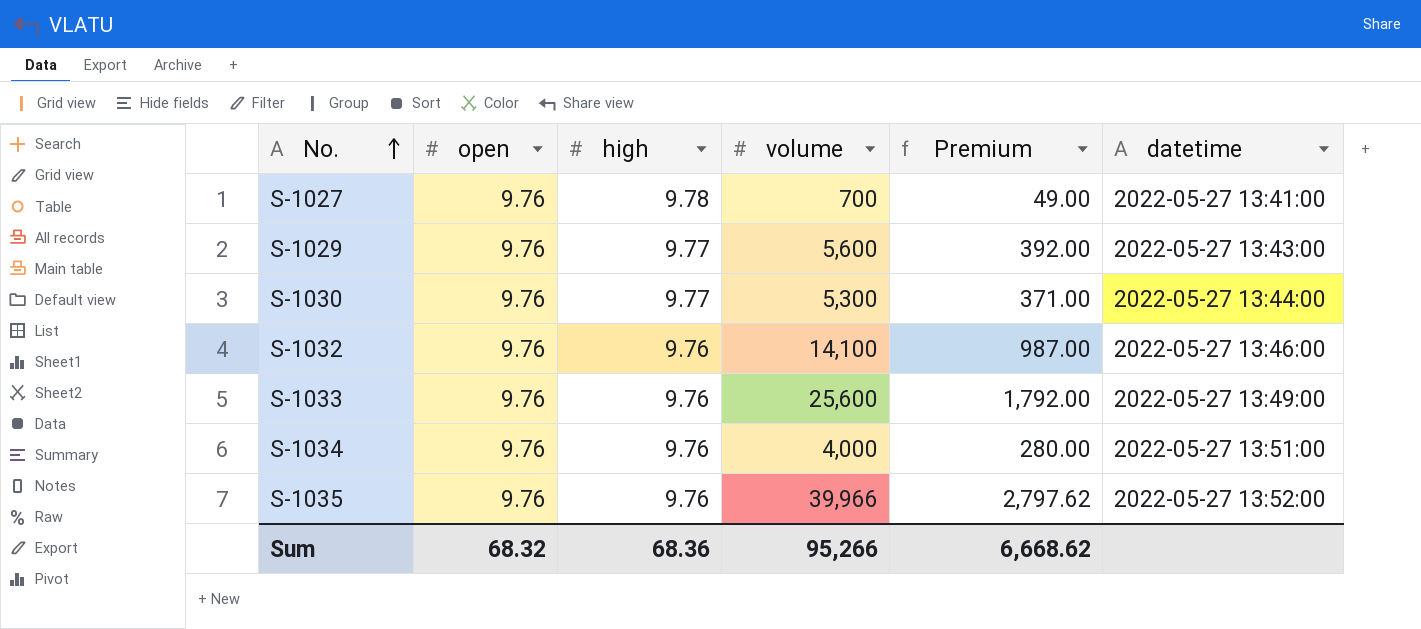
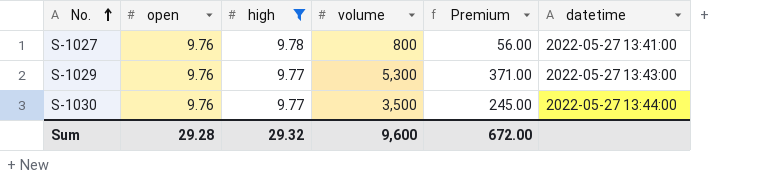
filter: none -> high != 9.76
S-1027 | volume: 700 -> 800
S-1027 | Premium: 49.00 -> 56.00
S-1029 | volume: 5,600 -> 5,300
S-1029 | Premium: 392.00 -> 371.00
S-1030 | volume: 5,300 -> 3,500
S-1030 | Premium: 371.00 -> 245.00
Sum | open: 68.32 -> 29.28
Sum | high: 68.36 -> 29.32
Sum | volume: 95,266 -> 9,600
Sum | Premium: 6,668.62 -> 672.00

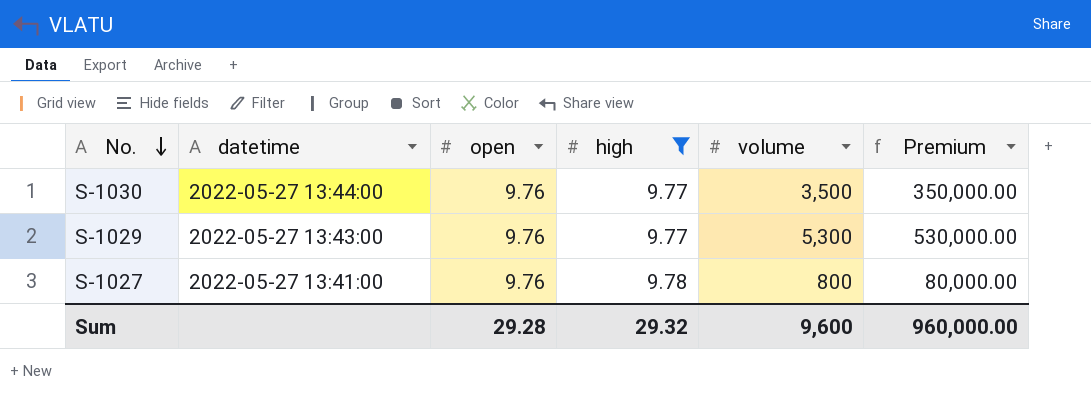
row order: No. ascending -> No. descending
column datetime | position: 6 -> 2
column Premium | formula: [volume] * 0.07 -> [volume] * 100
Sum | Premium: 672.00 -> 960,000.00

